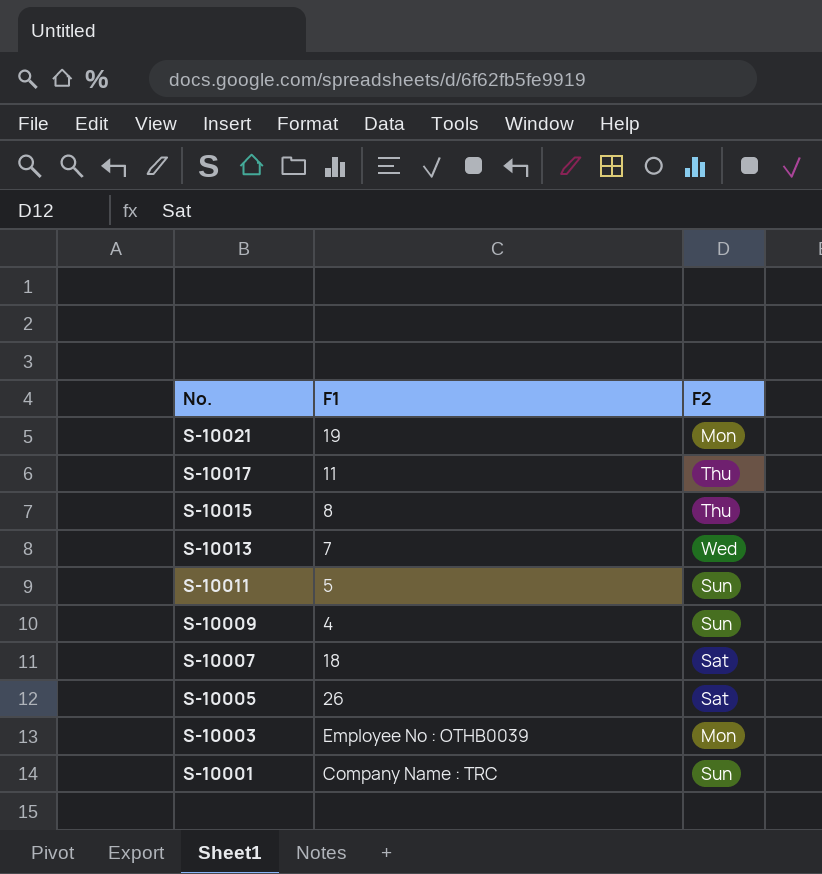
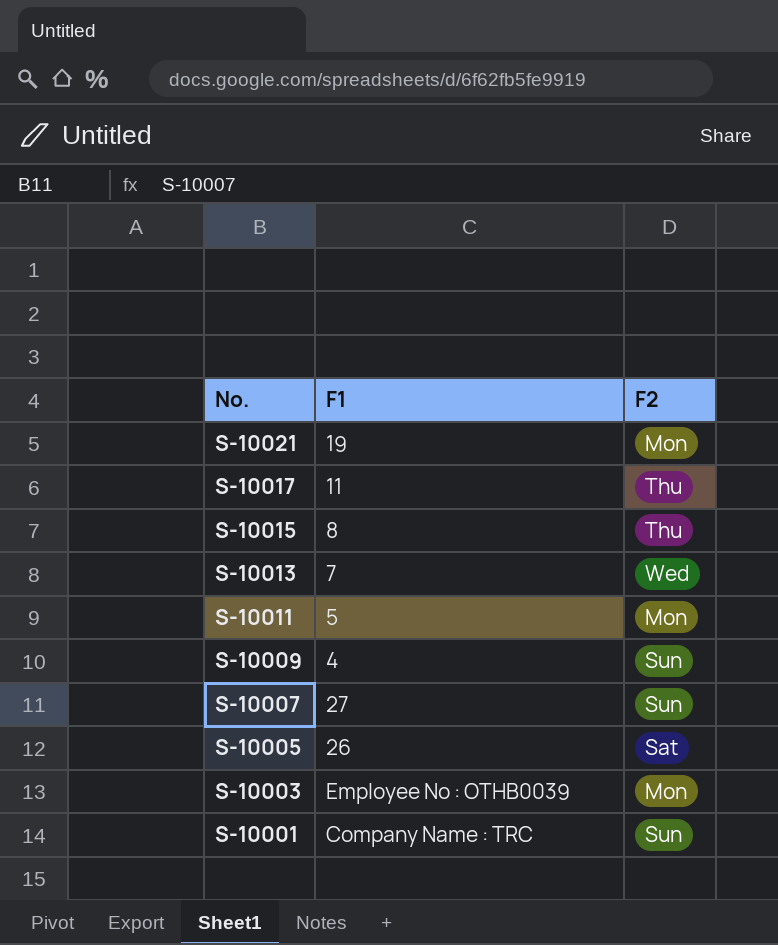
S-10011 | F2: Sun -> Mon
S-10007 | F1: 18 -> 27
S-10007 | F2: Sat -> Sun

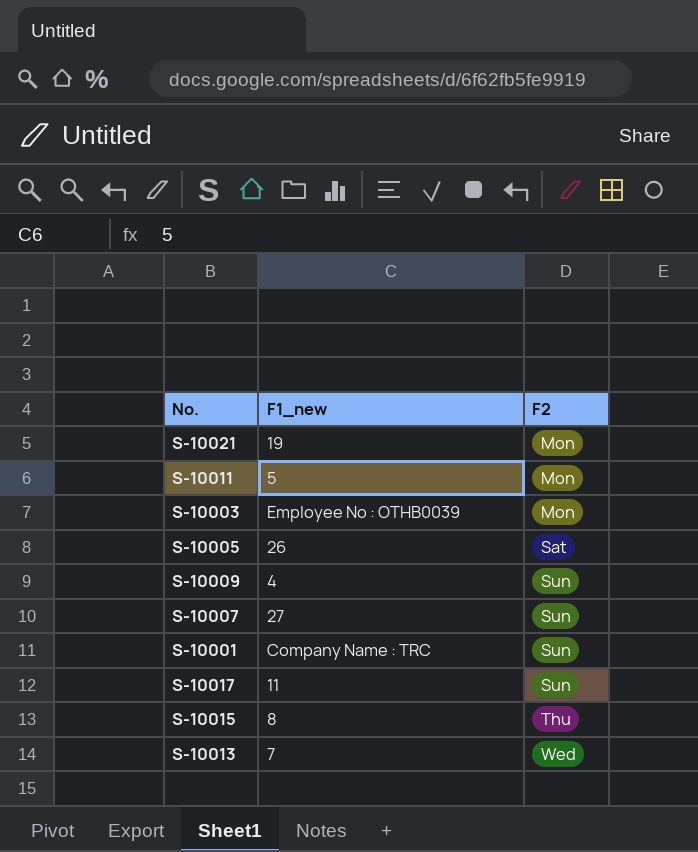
row order: No. descending -> F2 ascending
column name: F1 -> F1_new
S-10017 | F2: Thu -> Sun

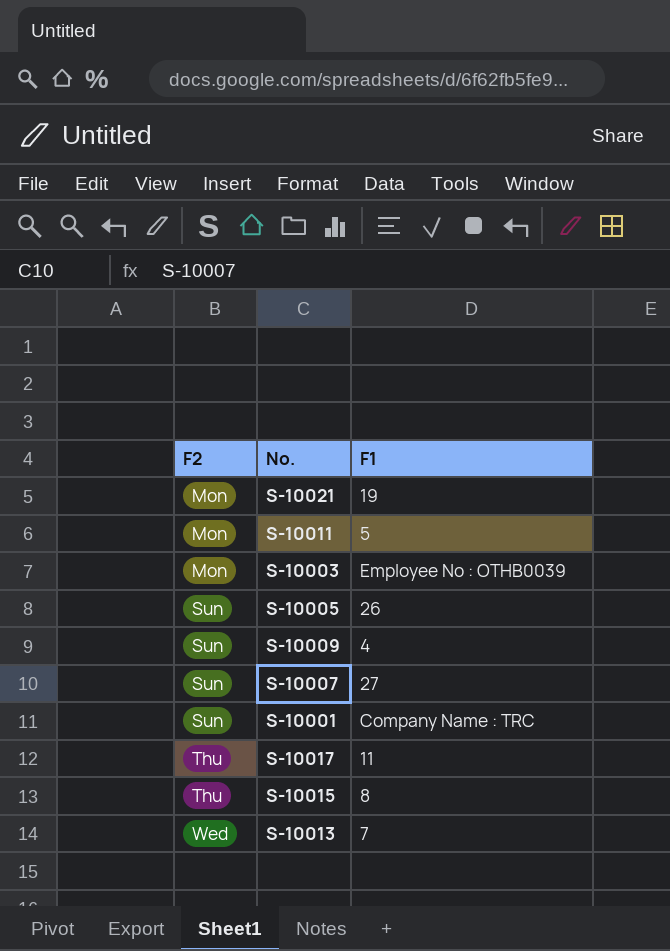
column F2 | position: 3 -> 1
column name: F1_new -> F1
S-10005 | F2: Sat -> Sun
S-10017 | F2: Sun -> Thu

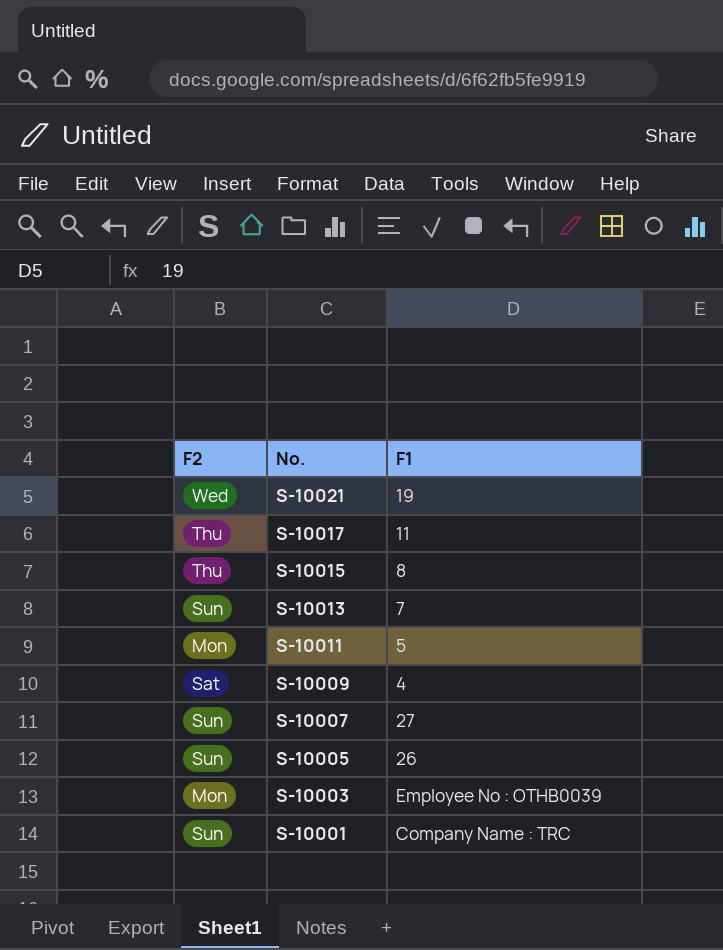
row order: F2 ascending -> No. descending
S-10021 | F2: Mon -> Wed
S-10013 | F2: Wed -> Sun
S-10009 | F2: Sun -> Sat

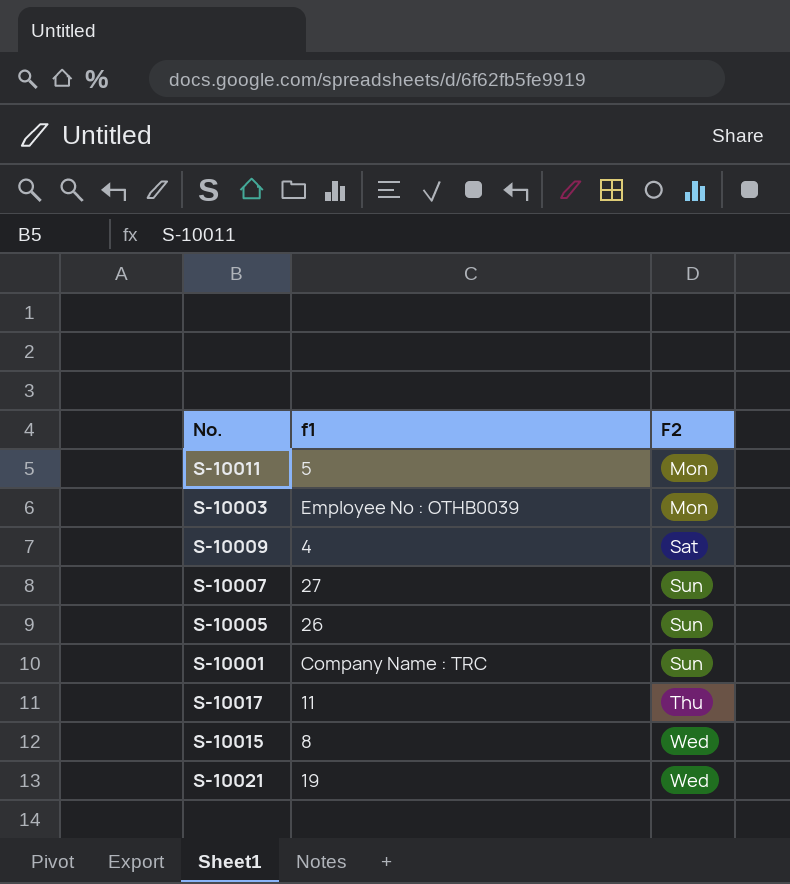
row order: No. descending -> F2 ascending
column name: F1 -> f1
column F2 | position: 1 -> 3
row S-10013: Sun | 7 -> none
S-10015 | F2: Thu -> Wed

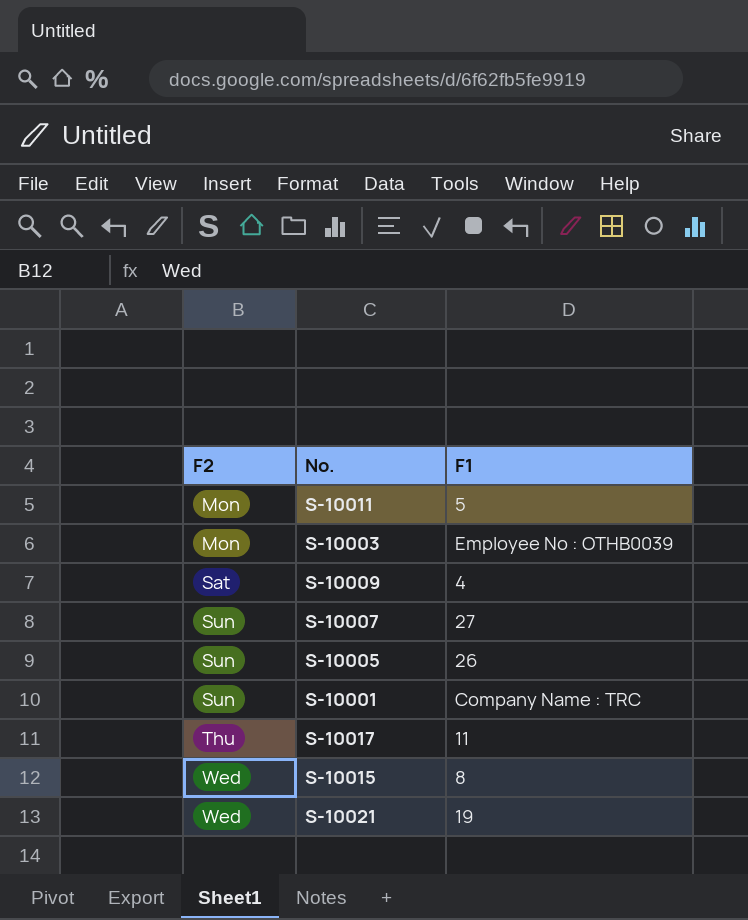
column F2 | position: 3 -> 1
column name: f1 -> F1

